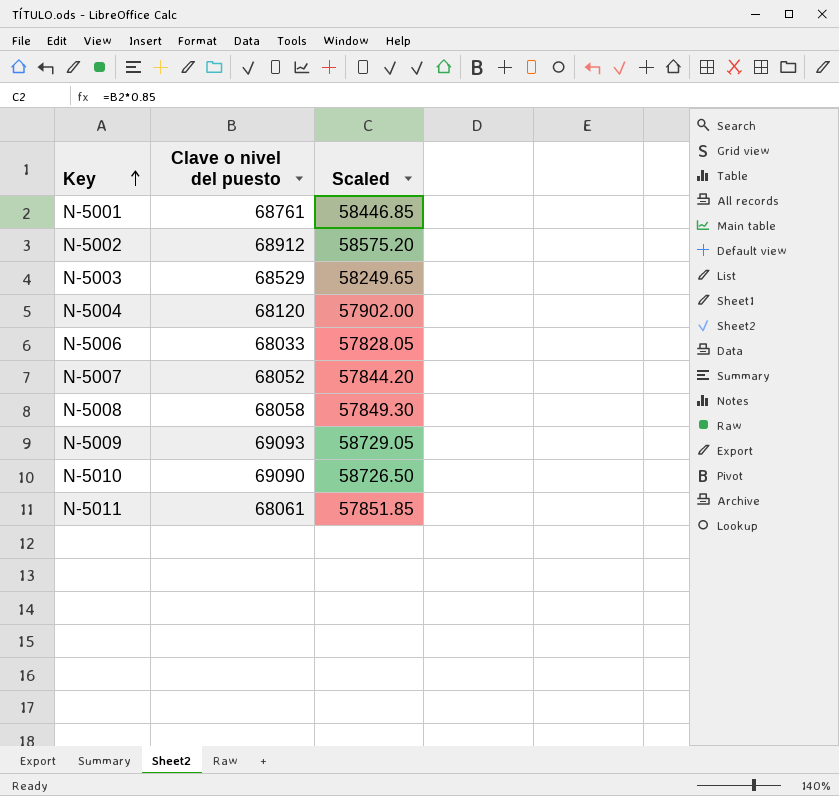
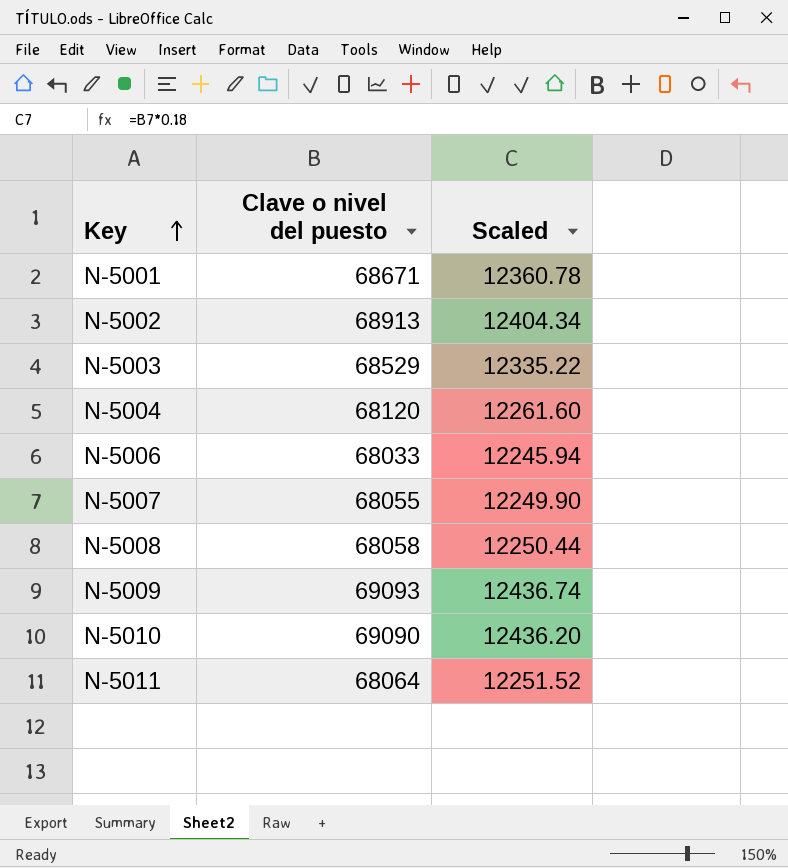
column Scaled | formula: [Clave o nivel del puesto] * 0.85 -> [Clave o nivel del puesto] * 0.18
N-5001 | Clave o nivel del puesto: 68761 -> 68671
N-5002 | Clave o nivel del puesto: 68912 -> 68913
N-5007 | Clave o nivel del puesto: 68052 -> 68055
N-5011 | Clave o nivel del puesto: 68061 -> 68064

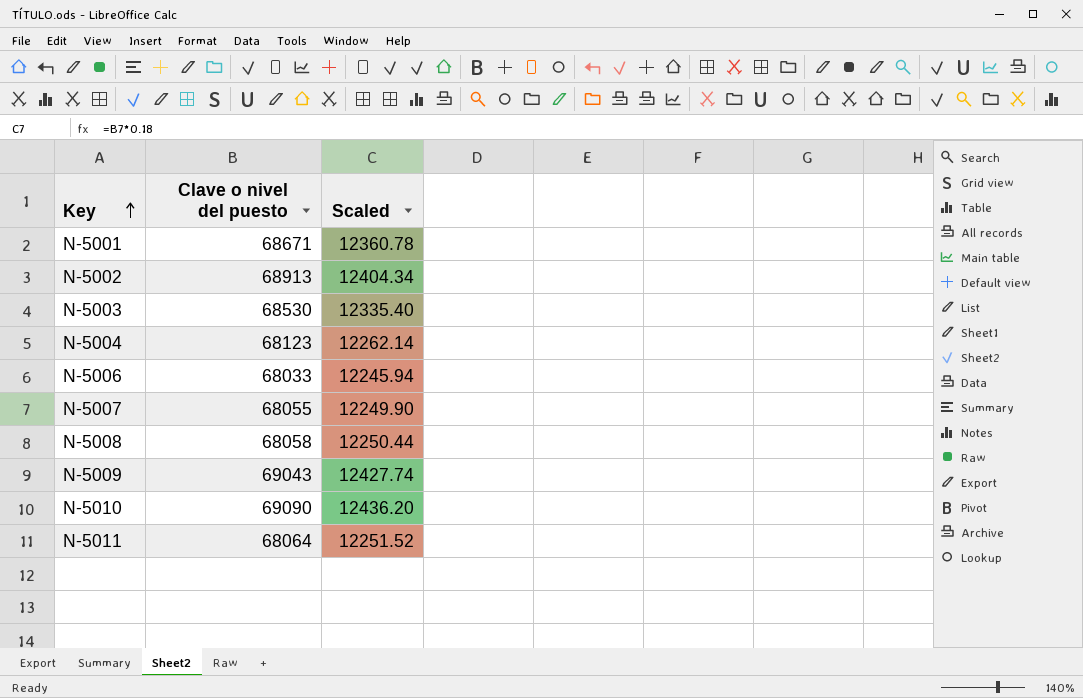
N-5003 | Clave o nivel del puesto: 68529 -> 68530
N-5003 | Scaled: 12335.22 -> 12335.40
N-5004 | Clave o nivel del puesto: 68120 -> 68123
N-5004 | Scaled: 12261.60 -> 12262.14
N-5009 | Clave o nivel del puesto: 69093 -> 69043
N-5009 | Scaled: 12436.74 -> 12427.74

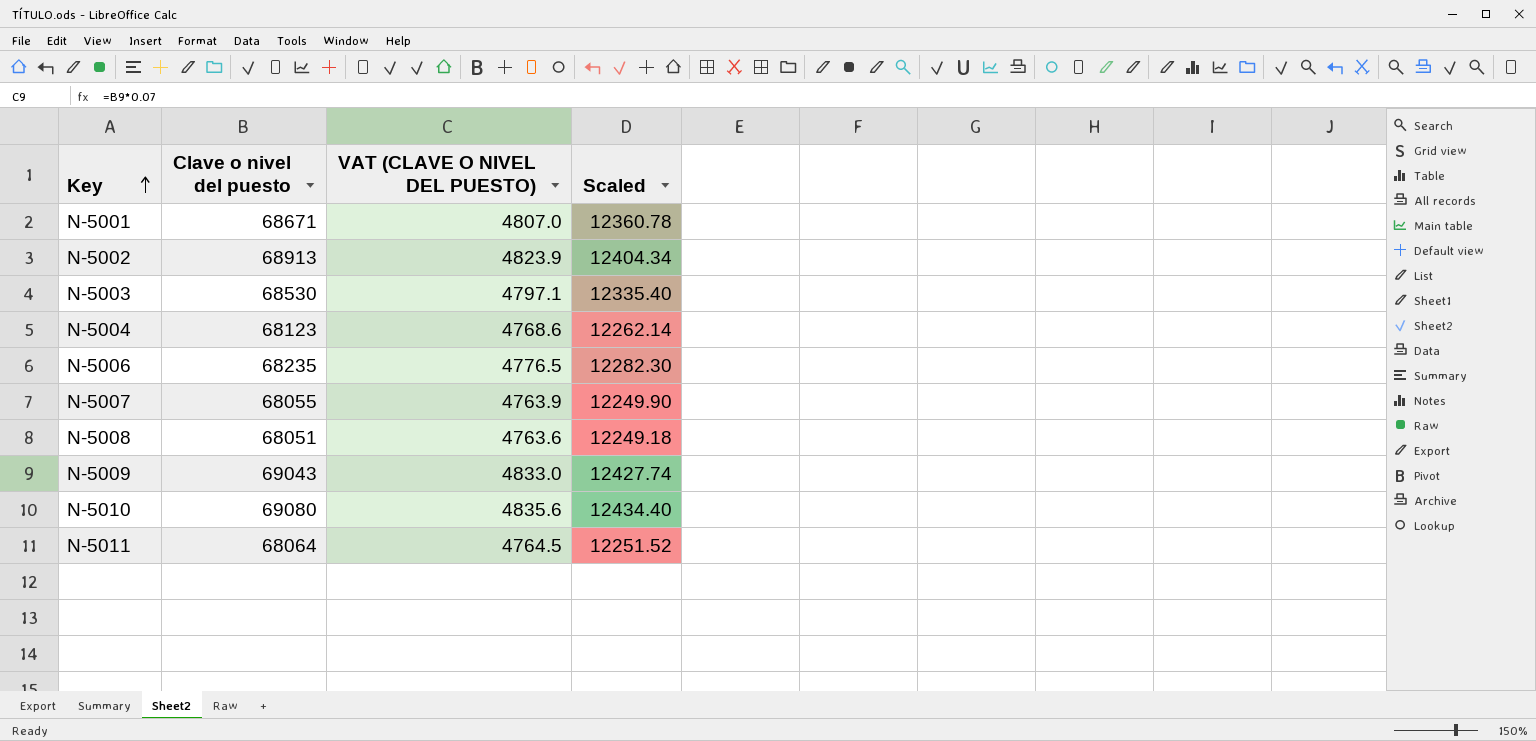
column VAT (CLAVE O NIVEL DEL PUESTO) | formula: none -> [Clave o nivel del puesto] * 0.07
N-5006 | Clave o nivel del puesto: 68033 -> 68235
N-5006 | Scaled: 12245.94 -> 12282.30
N-5008 | Clave o nivel del puesto: 68058 -> 68051
N-5008 | Scaled: 12250.44 -> 12249.18
N-5010 | Clave o nivel del puesto: 69090 -> 69080
N-5010 | Scaled: 12436.20 -> 12434.40

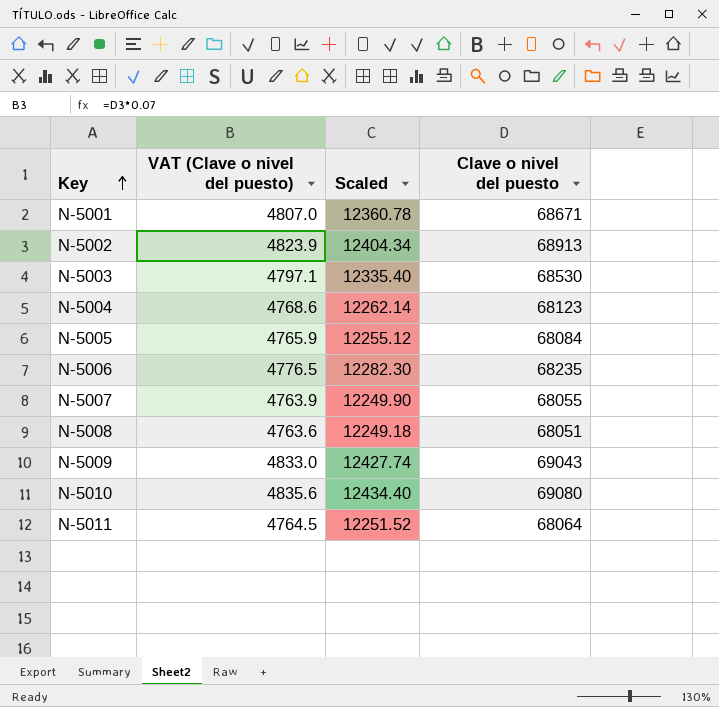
column name: VAT (CLAVE O NIVEL DEL PUESTO) -> VAT (Clave o nivel del puesto)
column Clave o nivel del puesto | position: 2 -> 4
row N-5005: none -> 4765.9 | 12255.12 | 68084

